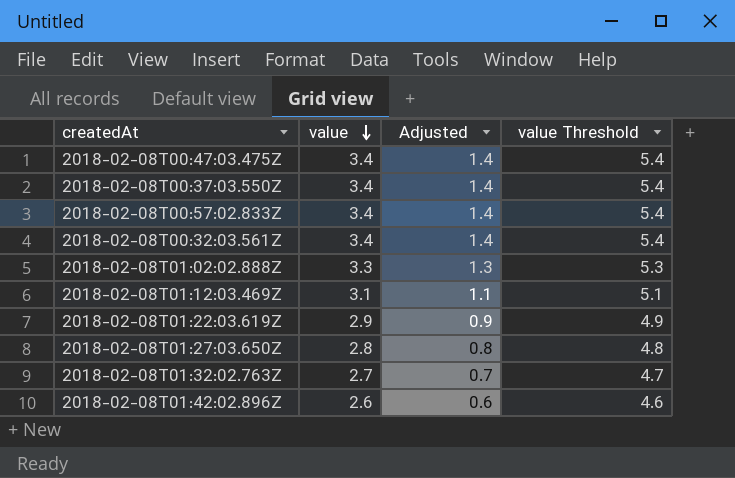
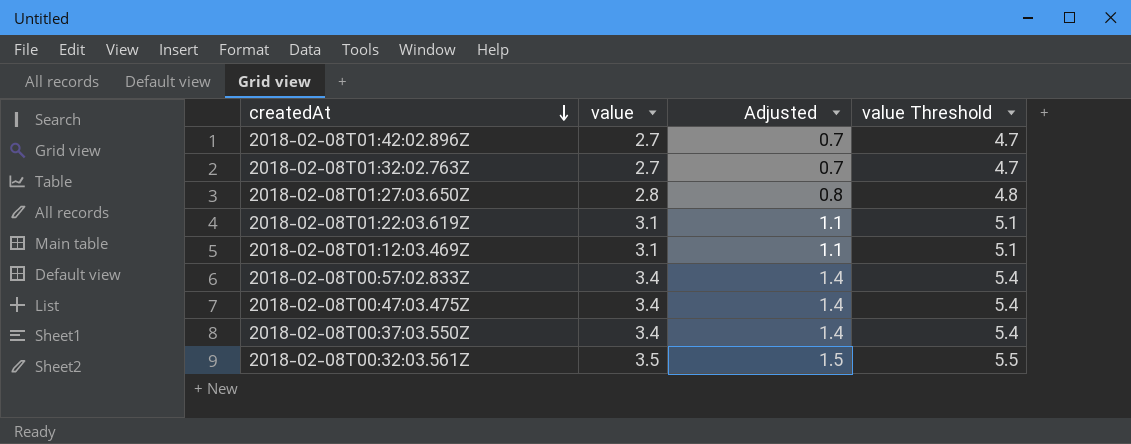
row order: value descending -> createdAt descending
row 2018-02-08T01:02:02.888Z: 3.3 | 1.3 | 5.3 -> none
2018-02-08T01:42:02.896Z | value: 2.6 -> 2.7
2018-02-08T01:42:02.896Z | Adjusted: 0.6 -> 0.7
2018-02-08T01:42:02.896Z | value Threshold: 4.6 -> 4.7
2018-02-08T01:22:03.619Z | value: 2.9 -> 3.1
2018-02-08T01:22:03.619Z | Adjusted: 0.9 -> 1.1
2018-02-08T01:22:03.619Z | value Threshold: 4.9 -> 5.1
2018-02-08T00:32:03.561Z | value: 3.4 -> 3.5
2018-02-08T00:32:03.561Z | Adjusted: 1.4 -> 1.5
2018-02-08T00:32:03.561Z | value Threshold: 5.4 -> 5.5

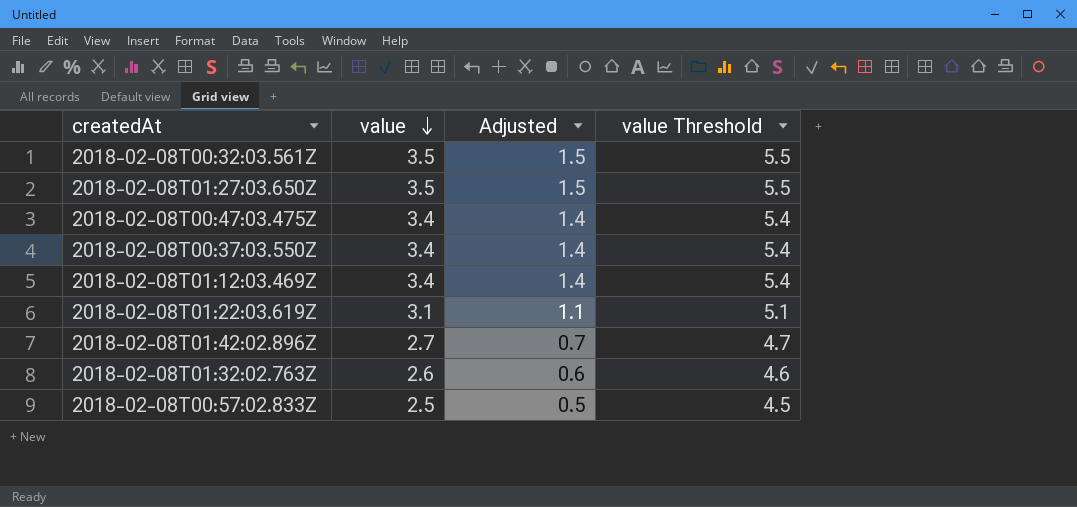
row order: createdAt descending -> value descending
2018-02-08T01:27:03.650Z | value: 2.8 -> 3.5
2018-02-08T01:27:03.650Z | Adjusted: 0.8 -> 1.5
2018-02-08T01:27:03.650Z | value Threshold: 4.8 -> 5.5
2018-02-08T01:12:03.469Z | value: 3.1 -> 3.4
2018-02-08T01:12:03.469Z | Adjusted: 1.1 -> 1.4
2018-02-08T01:12:03.469Z | value Threshold: 5.1 -> 5.4
2018-02-08T01:32:02.763Z | value: 2.7 -> 2.6
2018-02-08T01:32:02.763Z | Adjusted: 0.7 -> 0.6
2018-02-08T01:32:02.763Z | value Threshold: 4.7 -> 4.6
2018-02-08T00:57:02.833Z | value: 3.4 -> 2.5
2018-02-08T00:57:02.833Z | Adjusted: 1.4 -> 0.5
2018-02-08T00:57:02.833Z | value Threshold: 5.4 -> 4.5

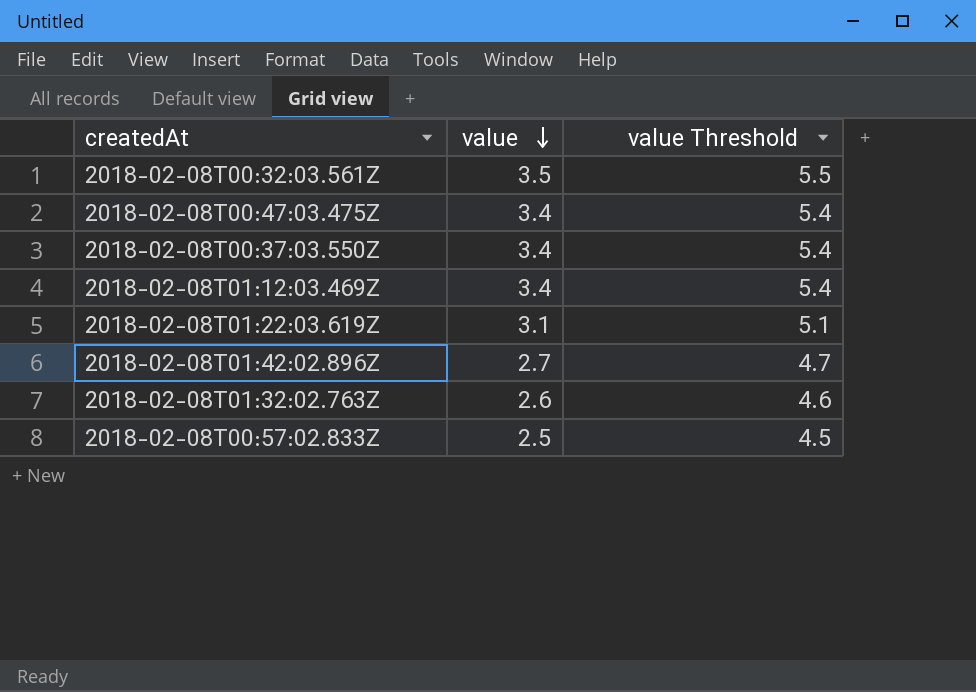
column Adjusted | formula: [value] - 2 -> none
row 2018-02-08T01:27:03.650Z: 3.5 | 1.5 | 5.5 -> none

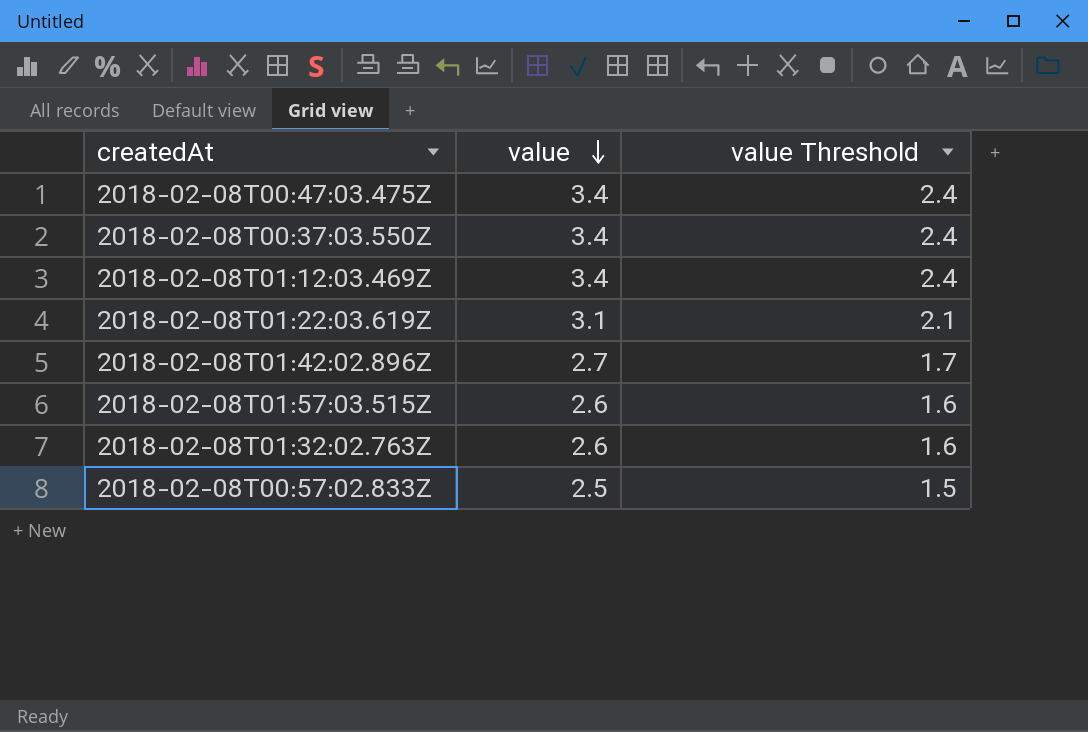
column value Threshold | formula: [value] + 2 -> [value] - 1
row 2018-02-08T00:32:03.561Z: 3.5 | 5.5 -> none
row 2018-02-08T01:57:03.515Z: none -> 2.6 | 1.6

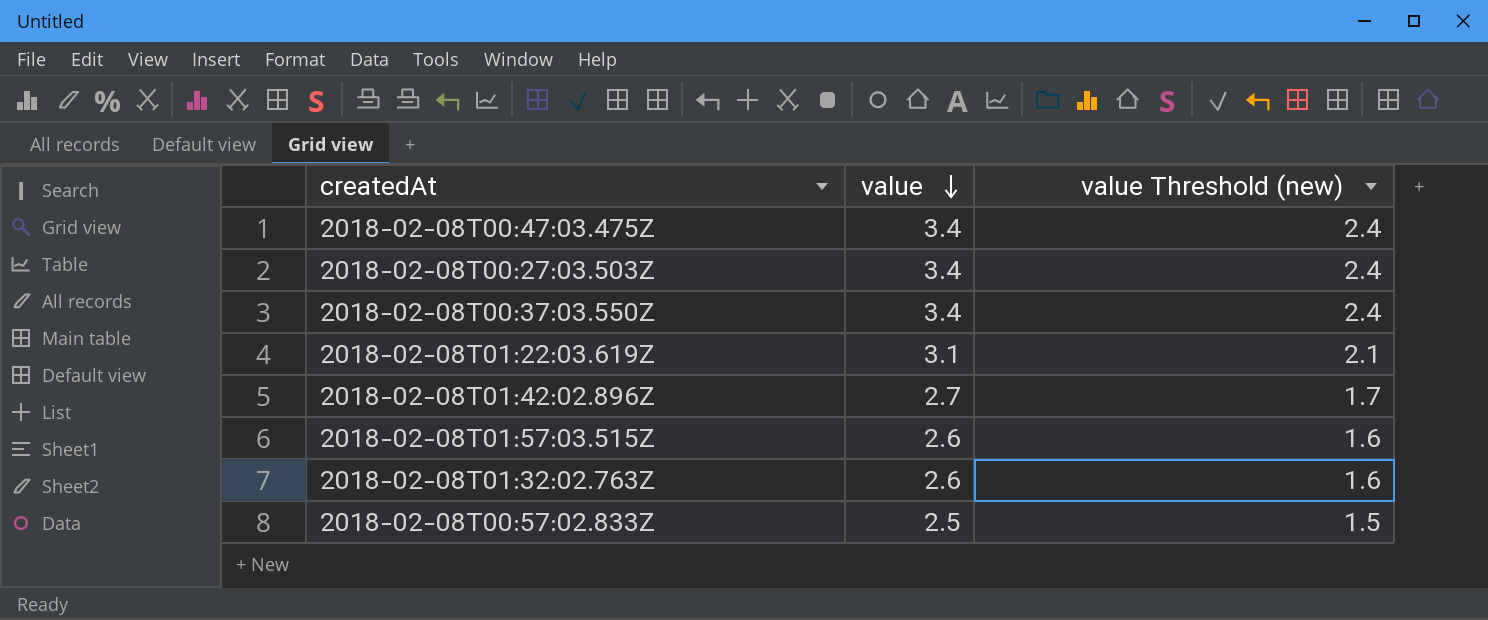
column name: value Threshold -> value Threshold (new)
row 2018-02-08T01:12:03.469Z: 3.4 | 2.4 -> none
row 2018-02-08T00:27:03.503Z: none -> 3.4 | 2.4

